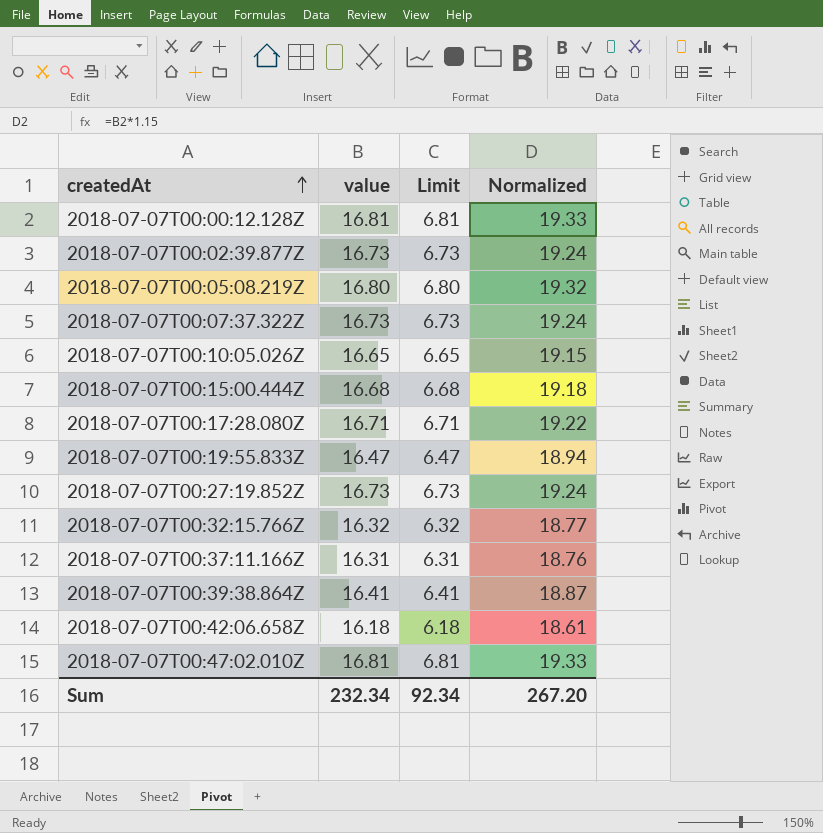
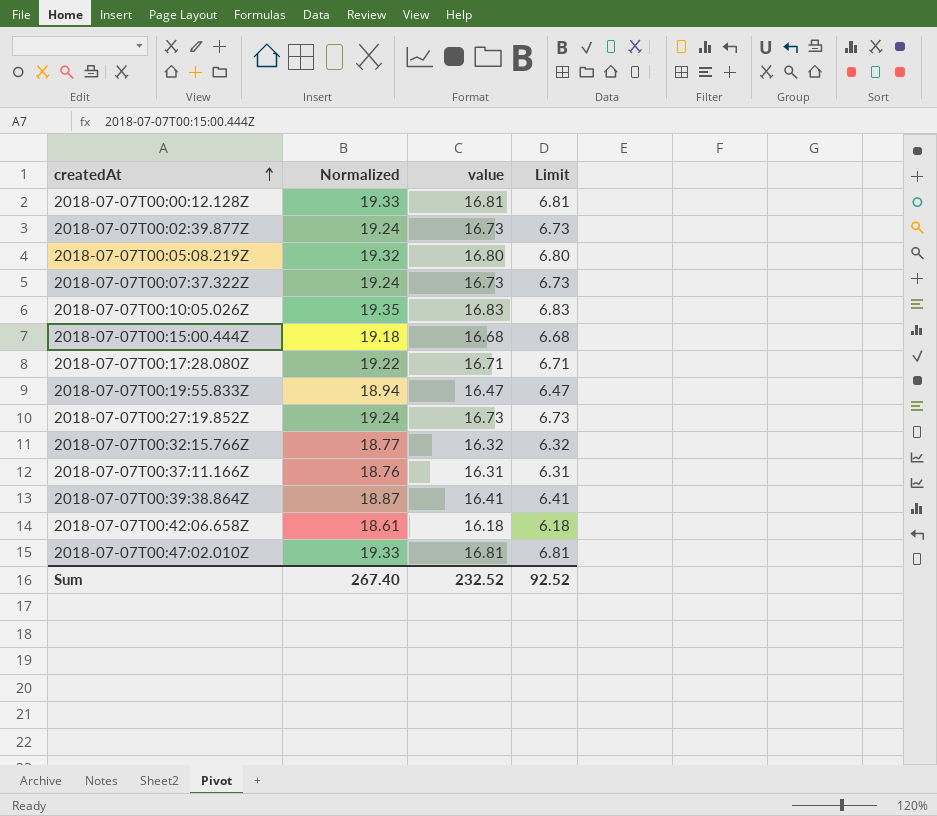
column Normalized | position: 4 -> 2
2018-07-07T00:10:05.026Z | Normalized: 19.15 -> 19.35
2018-07-07T00:10:05.026Z | value: 16.65 -> 16.83
2018-07-07T00:10:05.026Z | Limit: 6.65 -> 6.83
Sum | Normalized: 267.20 -> 267.40
Sum | value: 232.34 -> 232.52
Sum | Limit: 92.34 -> 92.52

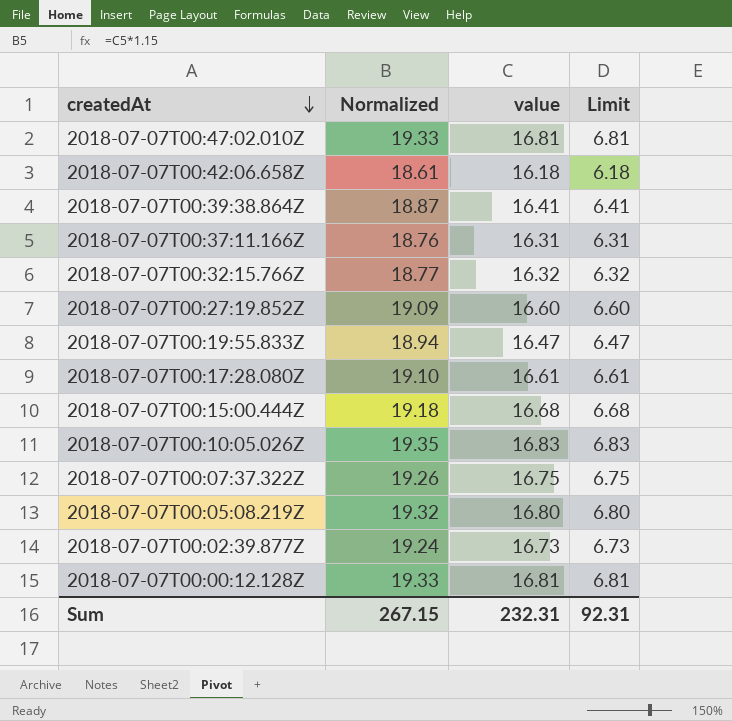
row order: createdAt ascending -> createdAt descending
2018-07-07T00:27:19.852Z | Normalized: 19.24 -> 19.09
2018-07-07T00:27:19.852Z | value: 16.73 -> 16.60
2018-07-07T00:27:19.852Z | Limit: 6.73 -> 6.60
2018-07-07T00:17:28.080Z | Normalized: 19.22 -> 19.10
2018-07-07T00:17:28.080Z | value: 16.71 -> 16.61
2018-07-07T00:17:28.080Z | Limit: 6.71 -> 6.61
2018-07-07T00:07:37.322Z | Normalized: 19.24 -> 19.26
2018-07-07T00:07:37.322Z | value: 16.73 -> 16.75
2018-07-07T00:07:37.322Z | Limit: 6.73 -> 6.75
Sum | Normalized: 267.40 -> 267.15
Sum | value: 232.52 -> 232.31
Sum | Limit: 92.52 -> 92.31

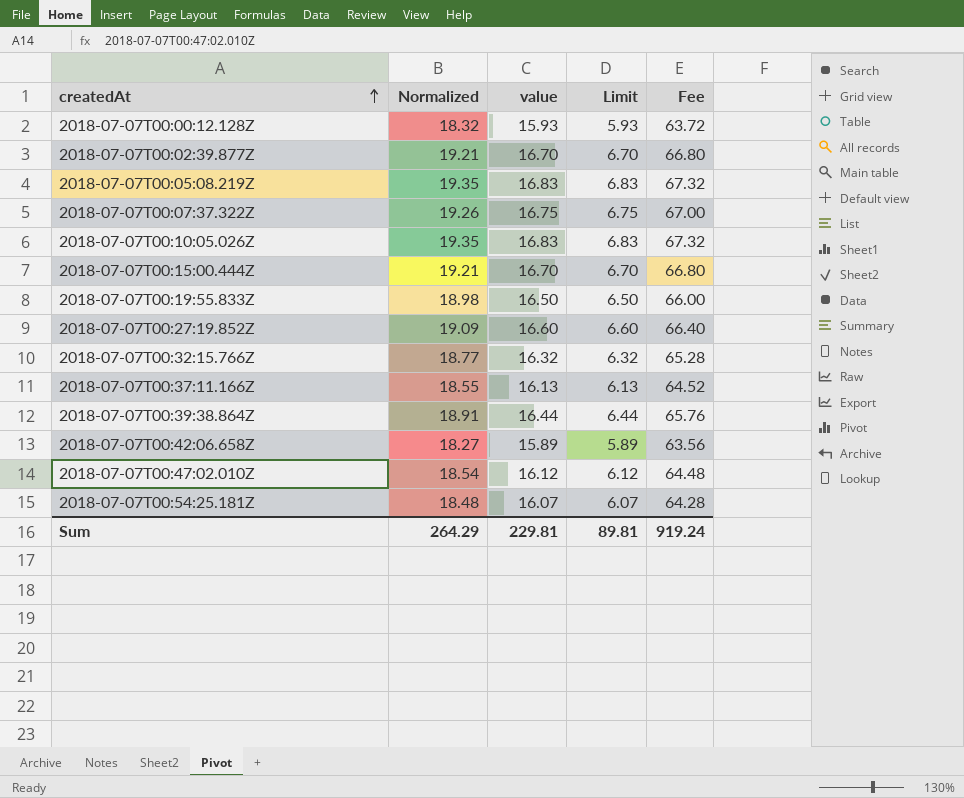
row order: createdAt descending -> createdAt ascending
column Fee | formula: none -> [value] * 4
row 2018-07-07T00:17:28.080Z: 19.10 | 16.61 | 6.61 -> none
2018-07-07T00:00:12.128Z | Normalized: 19.33 -> 18.32
2018-07-07T00:00:12.128Z | value: 16.81 -> 15.93
2018-07-07T00:00:12.128Z | Limit: 6.81 -> 5.93
2018-07-07T00:02:39.877Z | Normalized: 19.24 -> 19.21
2018-07-07T00:02:39.877Z | value: 16.73 -> 16.70
2018-07-07T00:02:39.877Z | Limit: 6.73 -> 6.70
2018-07-07T00:05:08.219Z | Normalized: 19.32 -> 19.35
2018-07-07T00:05:08.219Z | value: 16.80 -> 16.83
2018-07-07T00:05:08.219Z | Limit: 6.80 -> 6.83
2018-07-07T00:15:00.444Z | Normalized: 19.18 -> 19.21
2018-07-07T00:15:00.444Z | value: 16.68 -> 16.70
2018-07-07T00:15:00.444Z | Limit: 6.68 -> 6.70
2018-07-07T00:19:55.833Z | Normalized: 18.94 -> 18.98
2018-07-07T00:19:55.833Z | value: 16.47 -> 16.50
2018-07-07T00:19:55.833Z | Limit: 6.47 -> 6.50
2018-07-07T00:37:11.166Z | Normalized: 18.76 -> 18.55
2018-07-07T00:37:11.166Z | value: 16.31 -> 16.13
2018-07-07T00:37:11.166Z | Limit: 6.31 -> 6.13
2018-07-07T00:39:38.864Z | Normalized: 18.87 -> 18.91
2018-07-07T00:39:38.864Z | value: 16.41 -> 16.44
2018-07-07T00:39:38.864Z | Limit: 6.41 -> 6.44
2018-07-07T00:42:06.658Z | Normalized: 18.61 -> 18.27
2018-07-07T00:42:06.658Z | value: 16.18 -> 15.89
2018-07-07T00:42:06.658Z | Limit: 6.18 -> 5.89
2018-07-07T00:47:02.010Z | Normalized: 19.33 -> 18.54
2018-07-07T00:47:02.010Z | value: 16.81 -> 16.12
2018-07-07T00:47:02.010Z | Limit: 6.81 -> 6.12
row 2018-07-07T00:54:25.181Z: none -> 18.48 | 16.07 | 6.07 | 64.28
Sum | Normalized: 267.15 -> 264.29
Sum | value: 232.31 -> 229.81
Sum | Limit: 92.31 -> 89.81

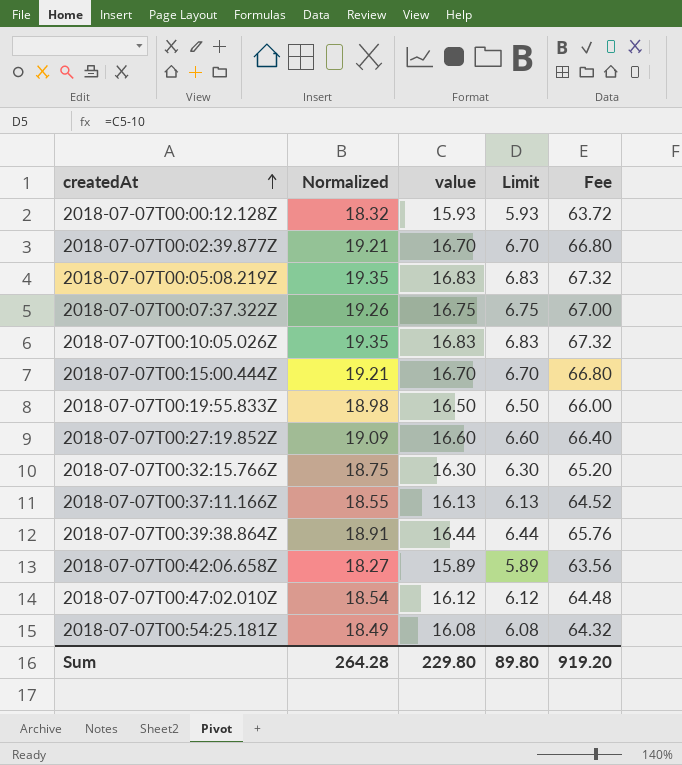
2018-07-07T00:32:15.766Z | Normalized: 18.77 -> 18.75
2018-07-07T00:32:15.766Z | value: 16.32 -> 16.30
2018-07-07T00:32:15.766Z | Limit: 6.32 -> 6.30
2018-07-07T00:32:15.766Z | Fee: 65.28 -> 65.20
2018-07-07T00:54:25.181Z | Normalized: 18.48 -> 18.49
2018-07-07T00:54:25.181Z | value: 16.07 -> 16.08
2018-07-07T00:54:25.181Z | Limit: 6.07 -> 6.08
2018-07-07T00:54:25.181Z | Fee: 64.28 -> 64.32
Sum | Normalized: 264.29 -> 264.28
Sum | value: 229.81 -> 229.80
Sum | Limit: 89.81 -> 89.80
Sum | Fee: 919.24 -> 919.20

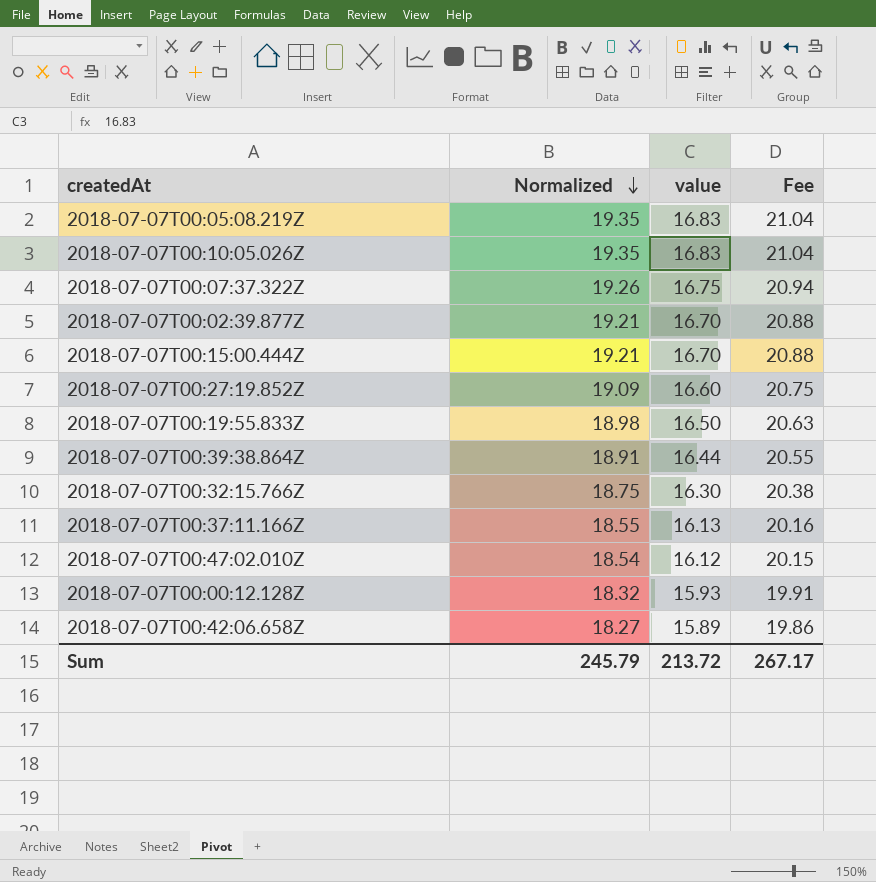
row order: createdAt ascending -> Normalized descending
column Limit | formula: [value] - 10 -> none
column Fee | formula: [value] * 4 -> [value] * 1.25
row 2018-07-07T00:54:25.181Z: 18.49 | 16.08 | 6.08 | 64.32 -> none
Sum | Normalized: 264.28 -> 245.79
Sum | value: 229.80 -> 213.72
Sum | Fee: 919.20 -> 267.17

